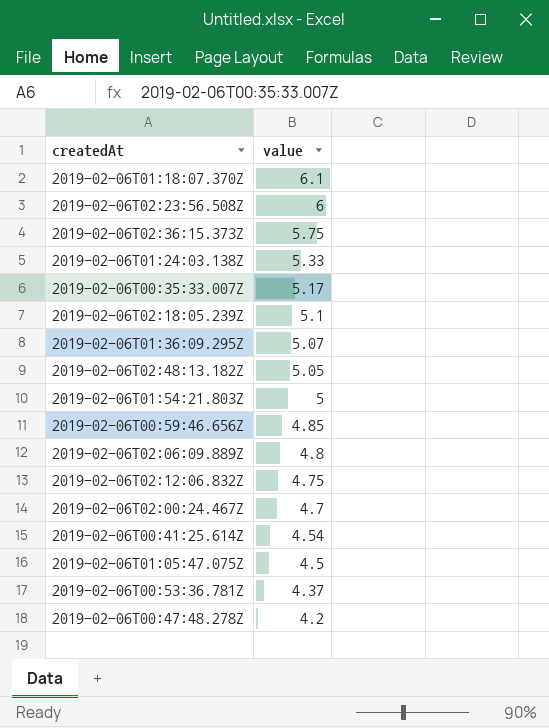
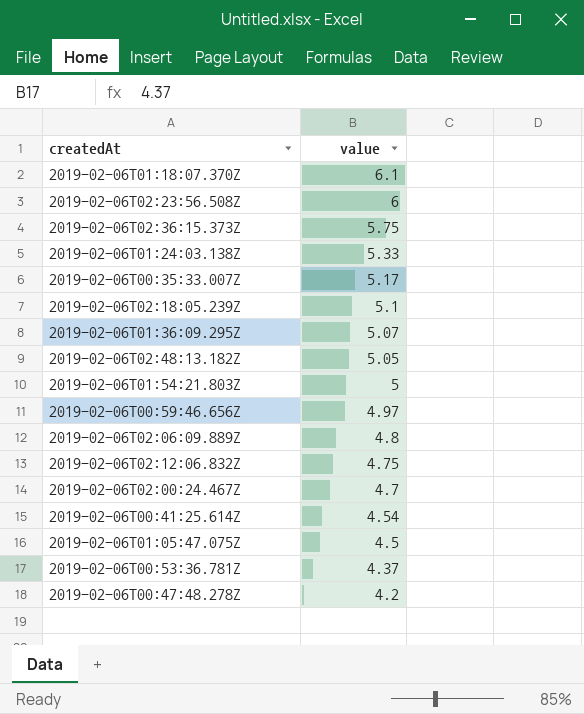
2019-02-06T00:59:46.656Z | value: 4.85 -> 4.97

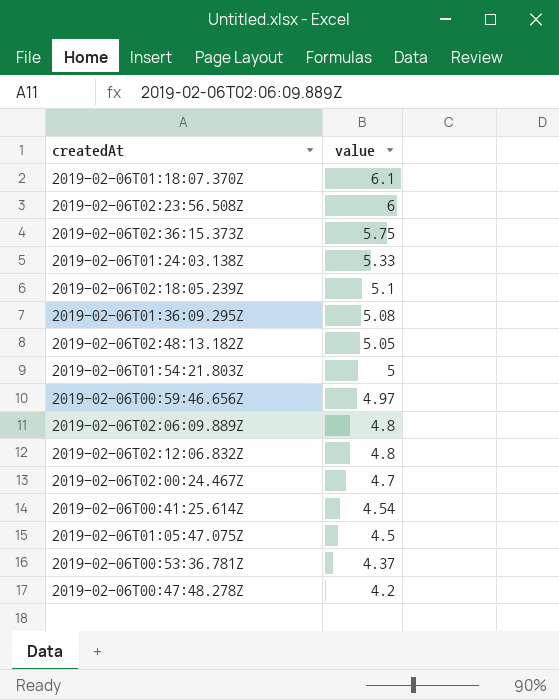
row 2019-02-06T00:35:33.007Z: 5.17 -> none
2019-02-06T01:36:09.295Z | value: 5.07 -> 5.08
2019-02-06T02:12:06.832Z | value: 4.75 -> 4.8

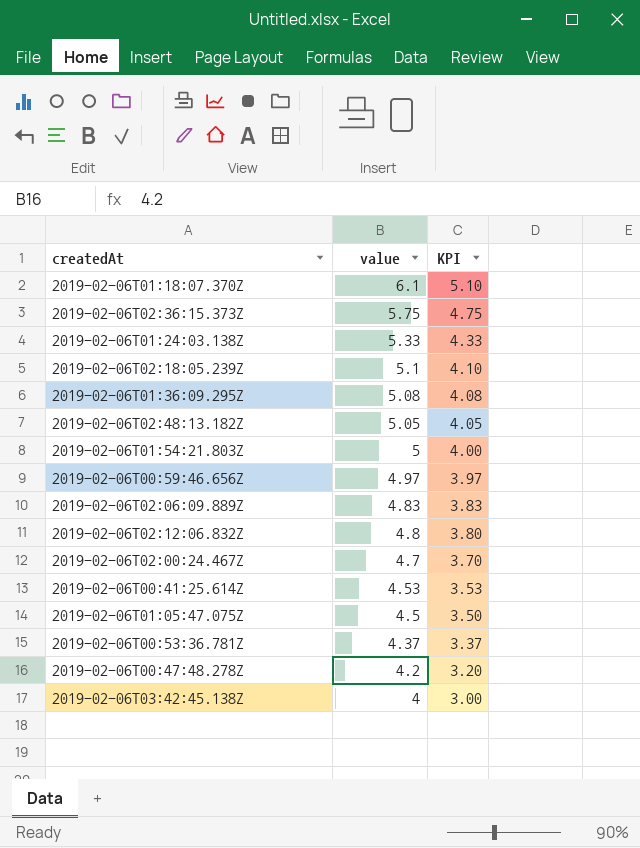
column KPI | formula: none -> [value] - 1
row 2019-02-06T02:23:56.508Z: 6 -> none
2019-02-06T02:06:09.889Z | value: 4.8 -> 4.83
2019-02-06T00:41:25.614Z | value: 4.54 -> 4.53
row 2019-02-06T03:42:45.138Z: none -> 4 | 3.00

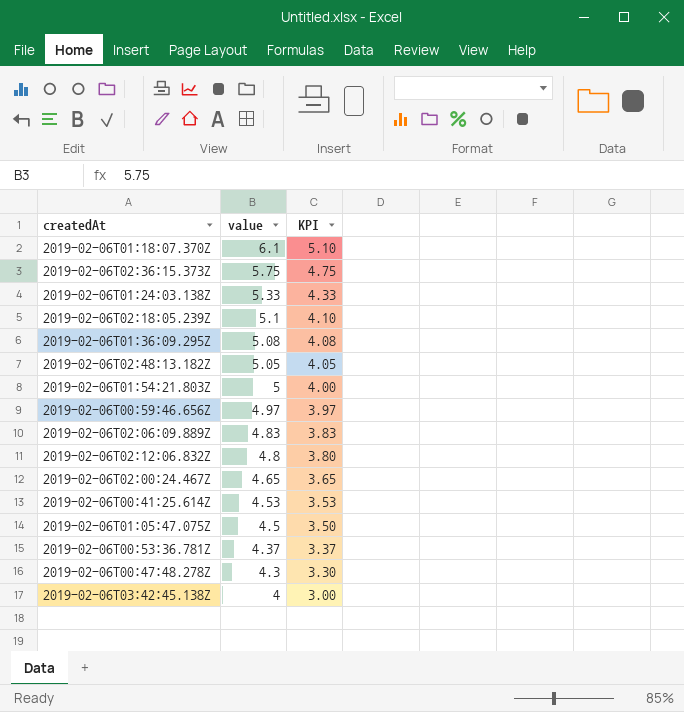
2019-02-06T02:00:24.467Z | value: 4.7 -> 4.65
2019-02-06T02:00:24.467Z | KPI: 3.70 -> 3.65
2019-02-06T00:47:48.278Z | value: 4.2 -> 4.3
2019-02-06T00:47:48.278Z | KPI: 3.20 -> 3.30

